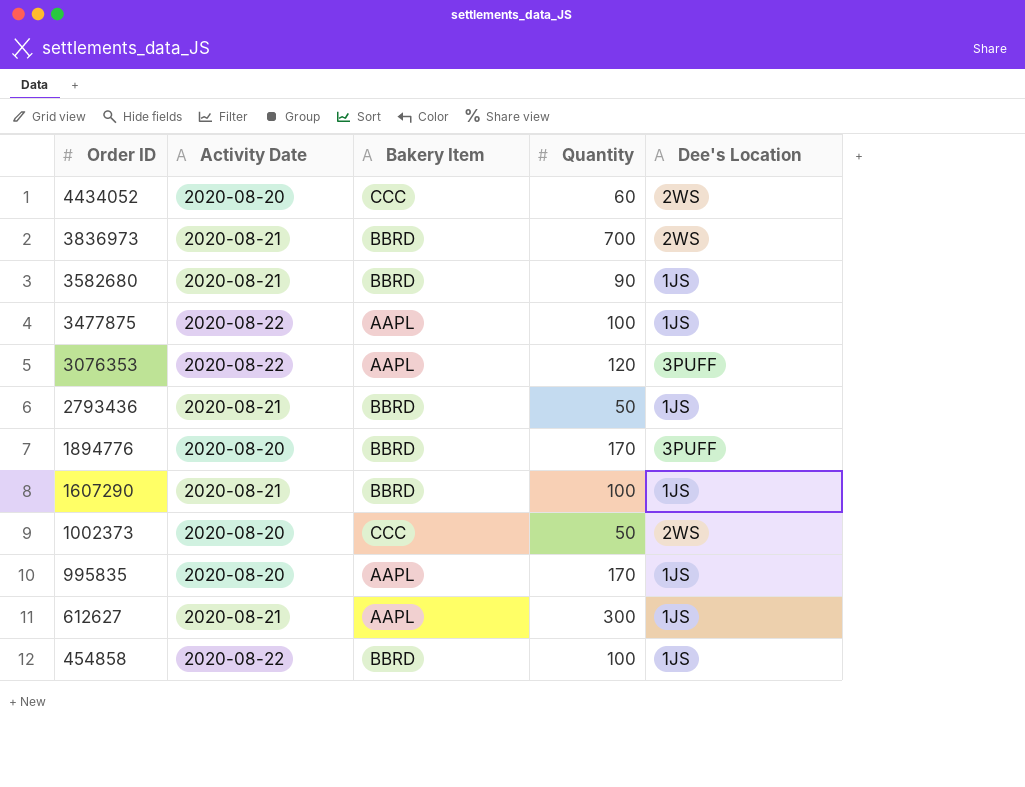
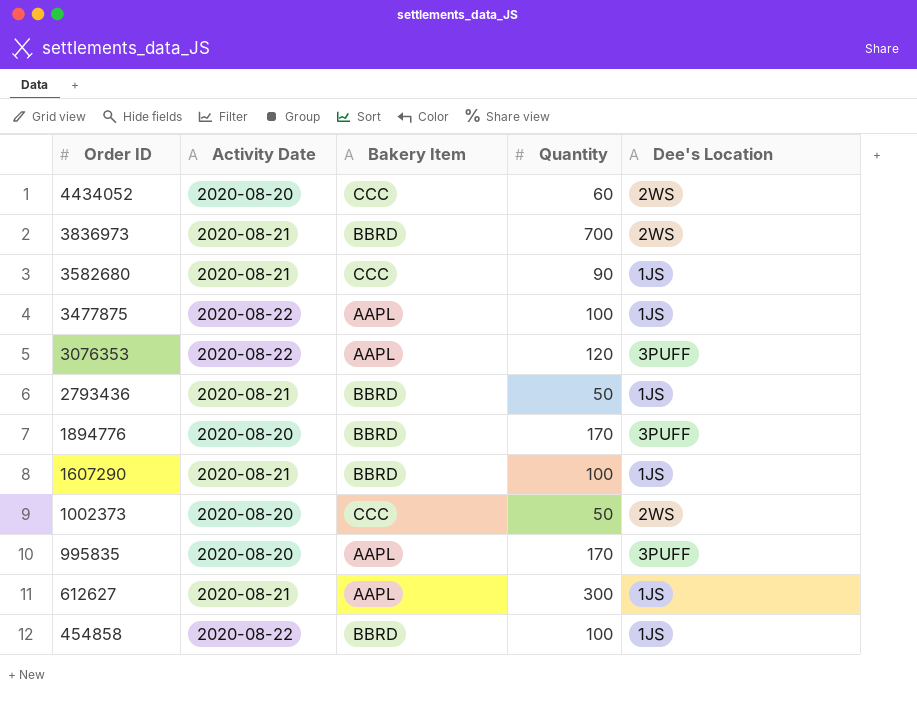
3582680 | Bakery Item: BBRD -> CCC
995835 | Dee's Location: 1JS -> 3PUFF

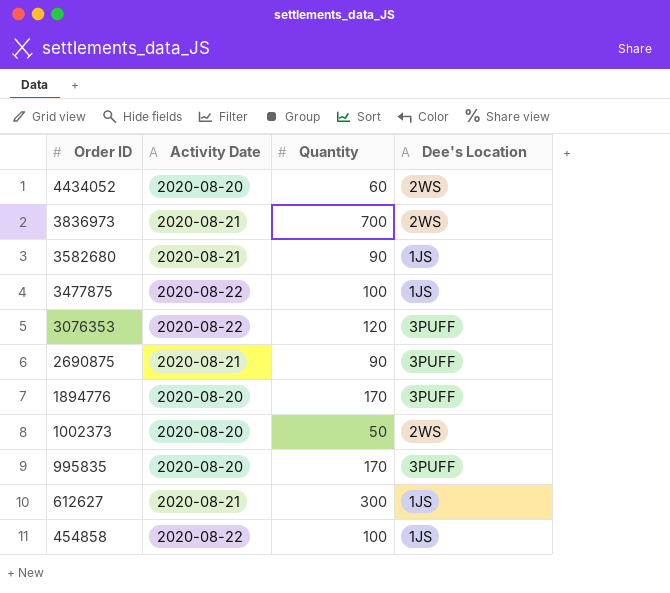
column Bakery Item | position: 3 -> none
row 2793436: 2020-08-21 | BBRD | 50 | 1JS -> none
row 1607290: 2020-08-21 | BBRD | 100 | 1JS -> none
row 2690875: none -> 2020-08-21 | 90 | 3PUFF

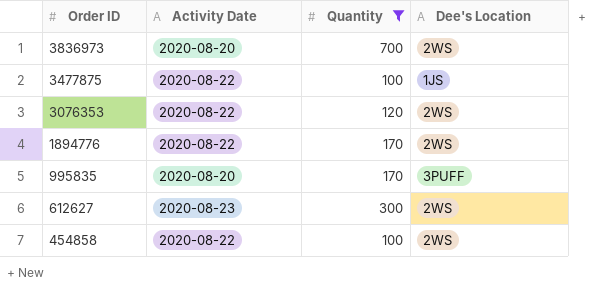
filter: none -> Quantity >= 100
3836973 | Activity Date: 2020-08-21 -> 2020-08-20
3076353 | Dee's Location: 3PUFF -> 2WS
1894776 | Activity Date: 2020-08-20 -> 2020-08-22
1894776 | Dee's Location: 3PUFF -> 2WS
612627 | Activity Date: 2020-08-21 -> 2020-08-23
612627 | Dee's Location: 1JS -> 2WS
454858 | Dee's Location: 1JS -> 2WS

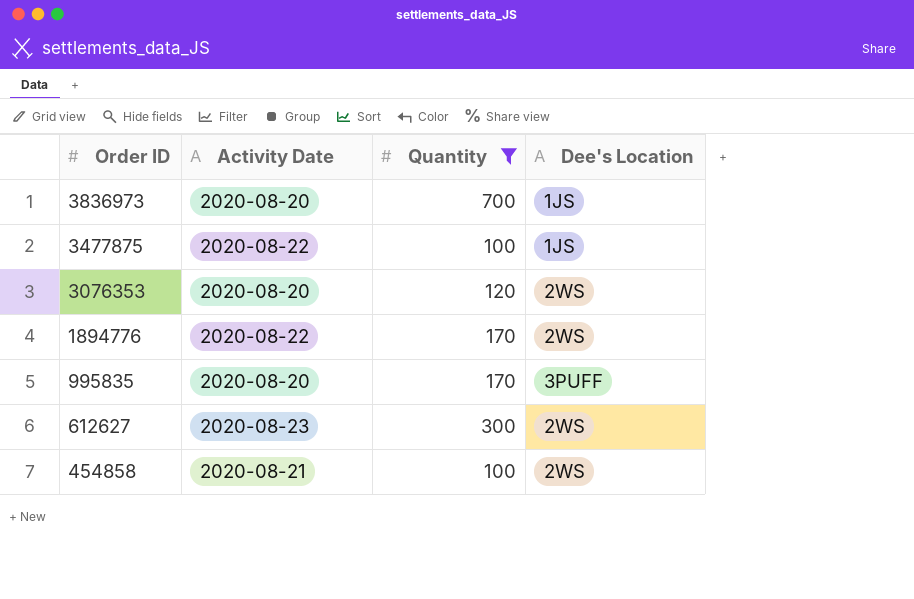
3836973 | Dee's Location: 2WS -> 1JS
3076353 | Activity Date: 2020-08-22 -> 2020-08-20
454858 | Activity Date: 2020-08-22 -> 2020-08-21

